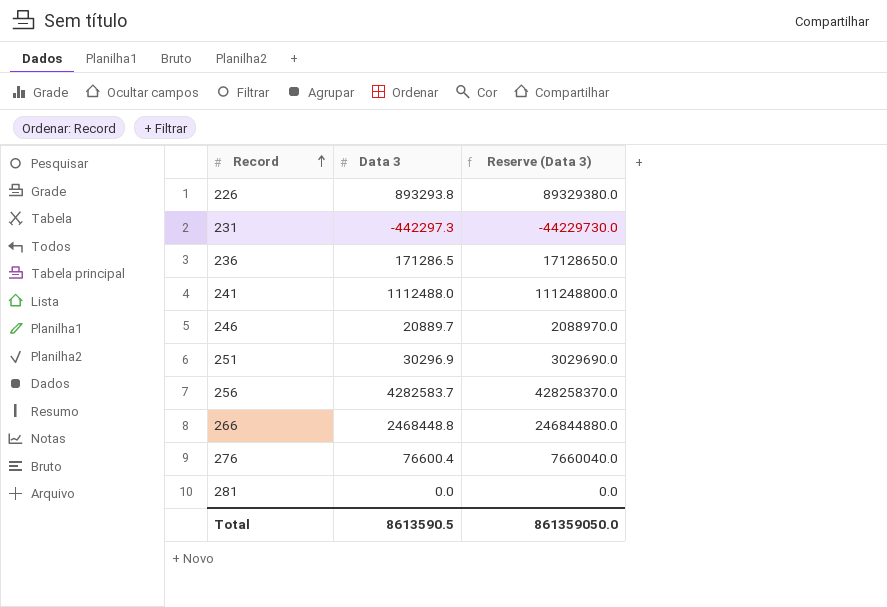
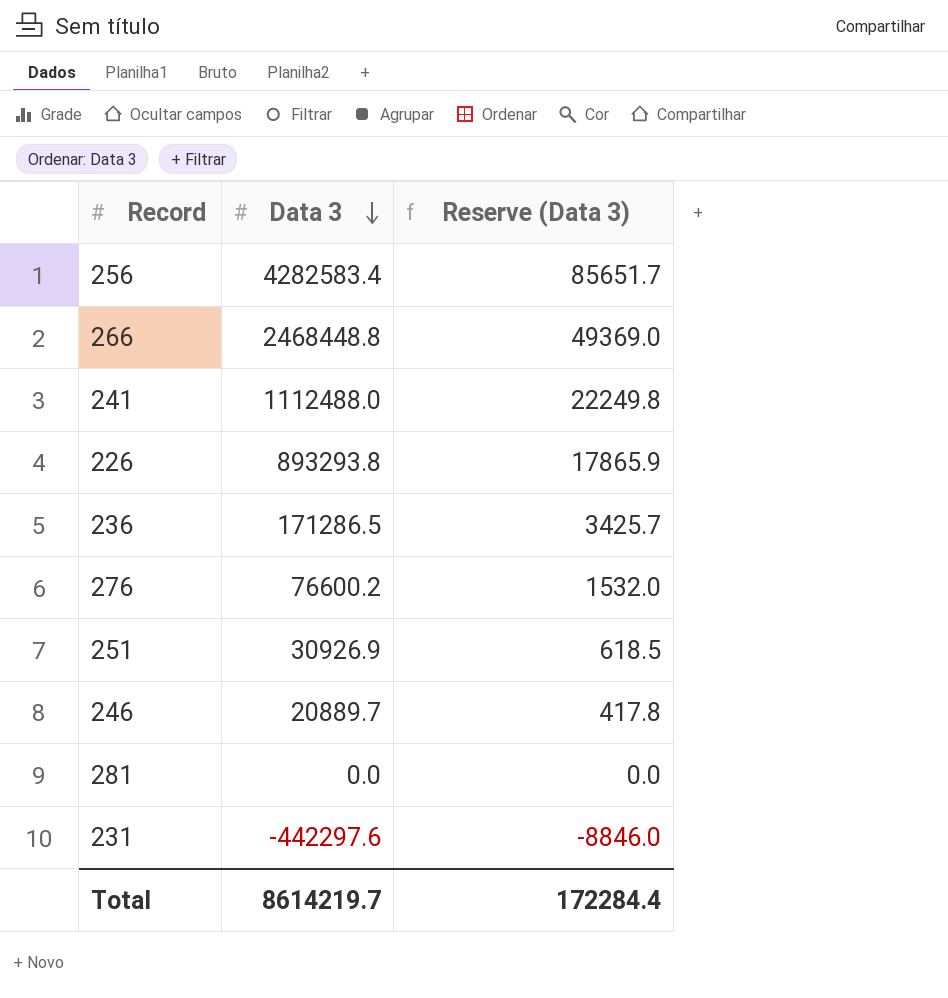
row order: Record ascending -> Data 3 descending
column Reserve (Data 3) | formula: [Data 3] * 100 -> [Data 3] * 0.02
256 | Data 3: 4282583.7 -> 4282583.4
276 | Data 3: 76600.4 -> 76600.2
251 | Data 3: 30296.9 -> 30926.9
231 | Data 3: -442297.3 -> -442297.6
Total | Data 3: 8613590.5 -> 8614219.7
Total | Reserve (Data 3): 861359050.0 -> 172284.4

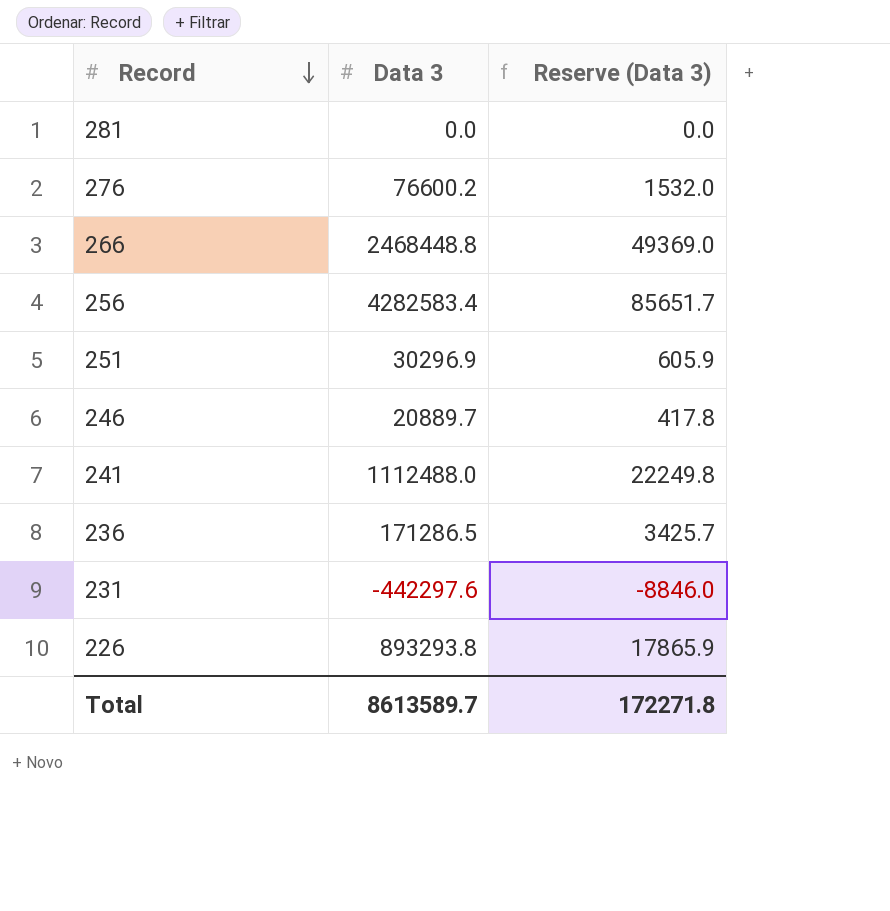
row order: Data 3 descending -> Record descending
251 | Data 3: 30926.9 -> 30296.9
251 | Reserve (Data 3): 618.5 -> 605.9
Total | Data 3: 8614219.7 -> 8613589.7
Total | Reserve (Data 3): 172284.4 -> 172271.8

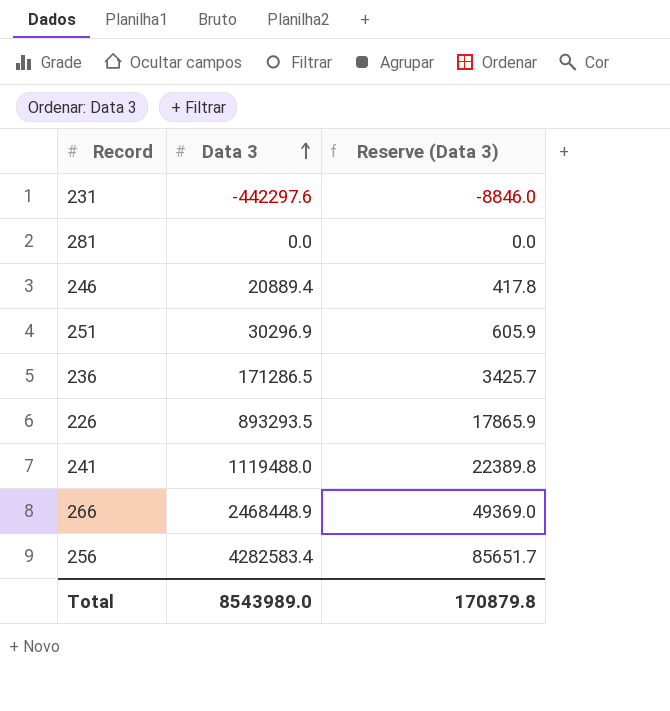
row order: Record descending -> Data 3 ascending
row 276: 76600.2 | 1532.0 -> none
246 | Data 3: 20889.7 -> 20889.4
226 | Data 3: 893293.8 -> 893293.5
241 | Data 3: 1112488.0 -> 1119488.0
241 | Reserve (Data 3): 22249.8 -> 22389.8
266 | Data 3: 2468448.8 -> 2468448.9
Total | Data 3: 8613589.7 -> 8543989.0
Total | Reserve (Data 3): 172271.8 -> 170879.8

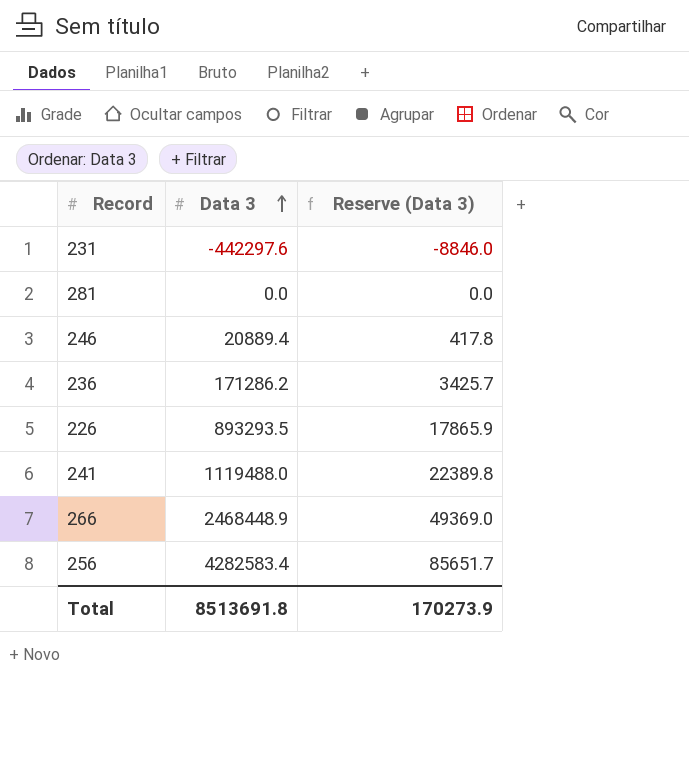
row 251: 30296.9 | 605.9 -> none
236 | Data 3: 171286.5 -> 171286.2
Total | Data 3: 8543989.0 -> 8513691.8
Total | Reserve (Data 3): 170879.8 -> 170273.9

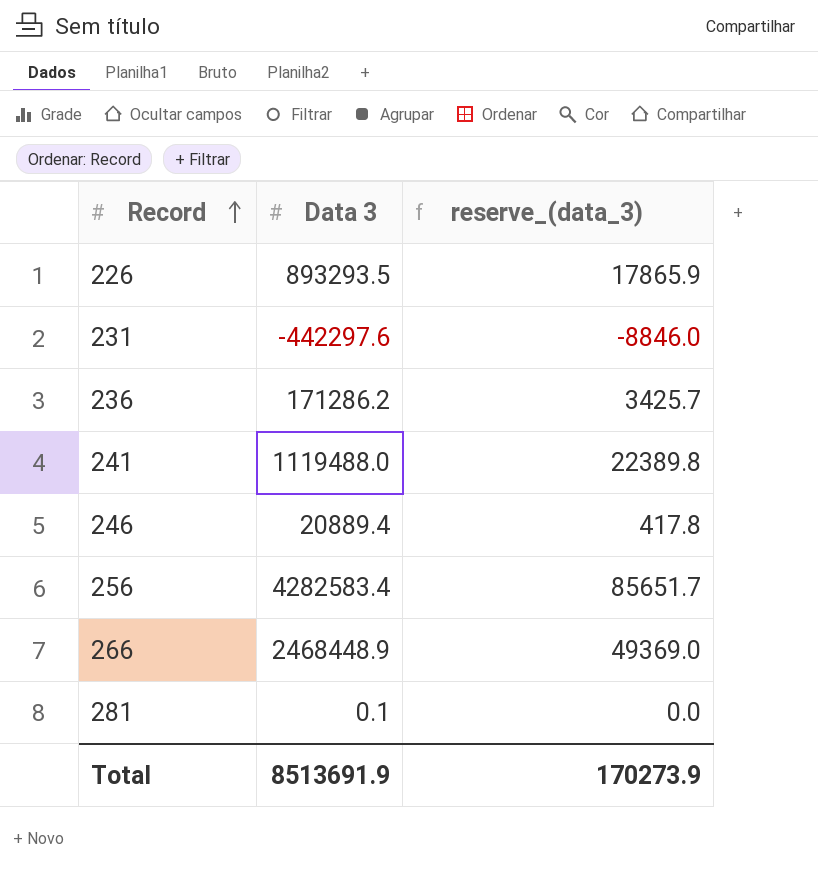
row order: Data 3 ascending -> Record ascending
column name: Reserve (Data 3) -> reserve_(data_3)
281 | Data 3: 0.0 -> 0.1
Total | Data 3: 8513691.8 -> 8513691.9

